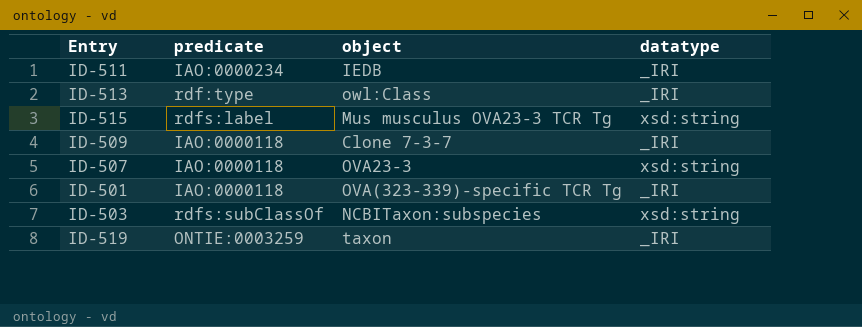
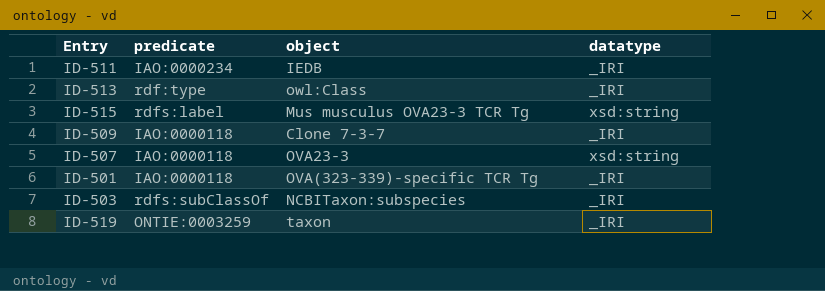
ID-503 | datatype: xsd:string -> _IRI

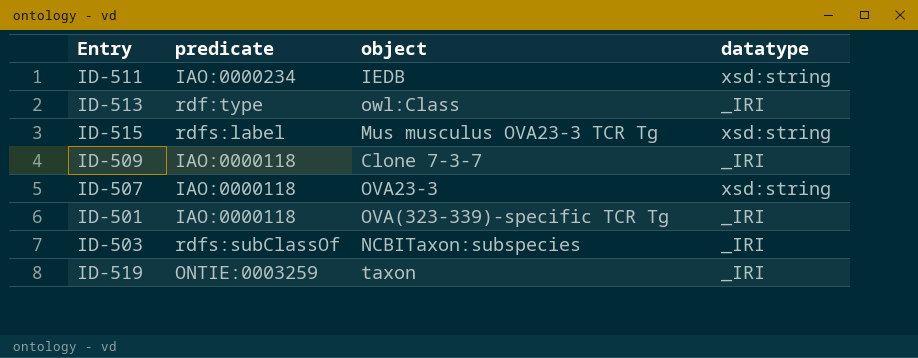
ID-511 | datatype: _IRI -> xsd:string

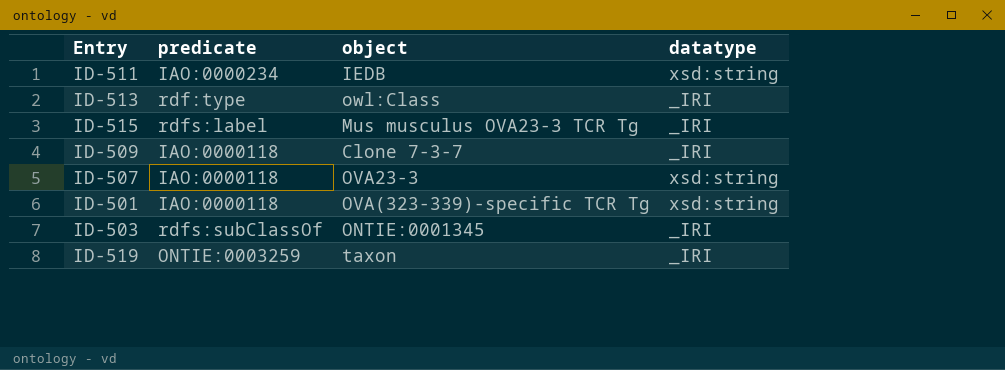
ID-515 | datatype: xsd:string -> _IRI
ID-501 | datatype: _IRI -> xsd:string
ID-503 | object: NCBITaxon:subspecies -> ONTIE:0001345

